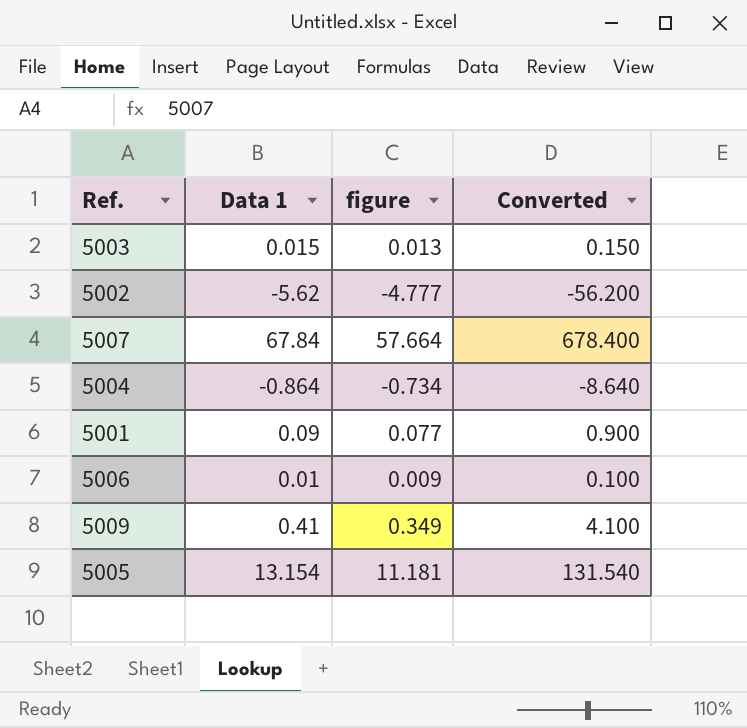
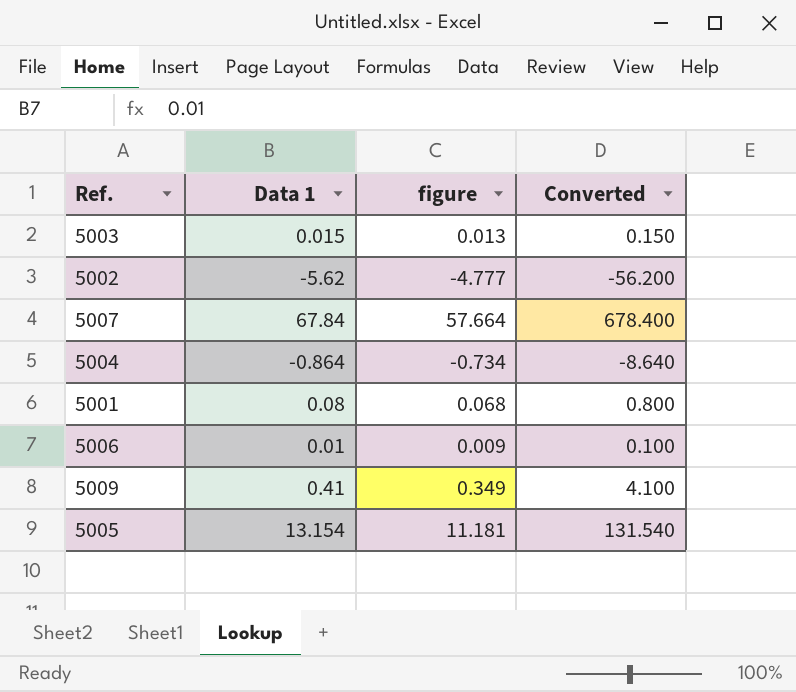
5001 | Data 1: 0.09 -> 0.08
5001 | figure: 0.077 -> 0.068
5001 | Converted: 0.900 -> 0.800

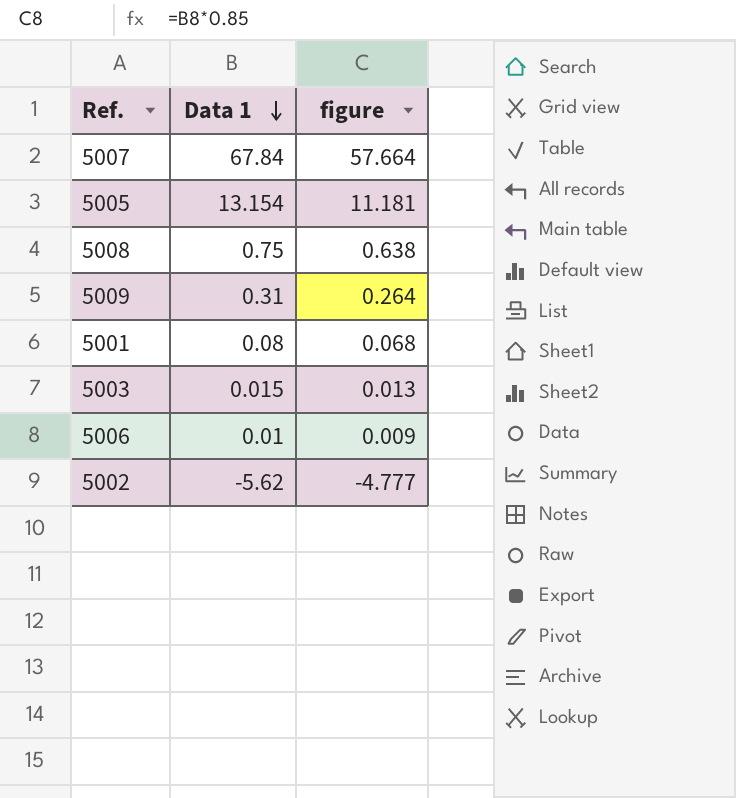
row order: none -> Data 1 descending
column Converted | formula: [Data 1] * 10 -> none
row 5004: -0.864 | -0.734 | -8.640 -> none
row 5008: none -> 0.75 | 0.638
5009 | Data 1: 0.41 -> 0.31
5009 | figure: 0.349 -> 0.264

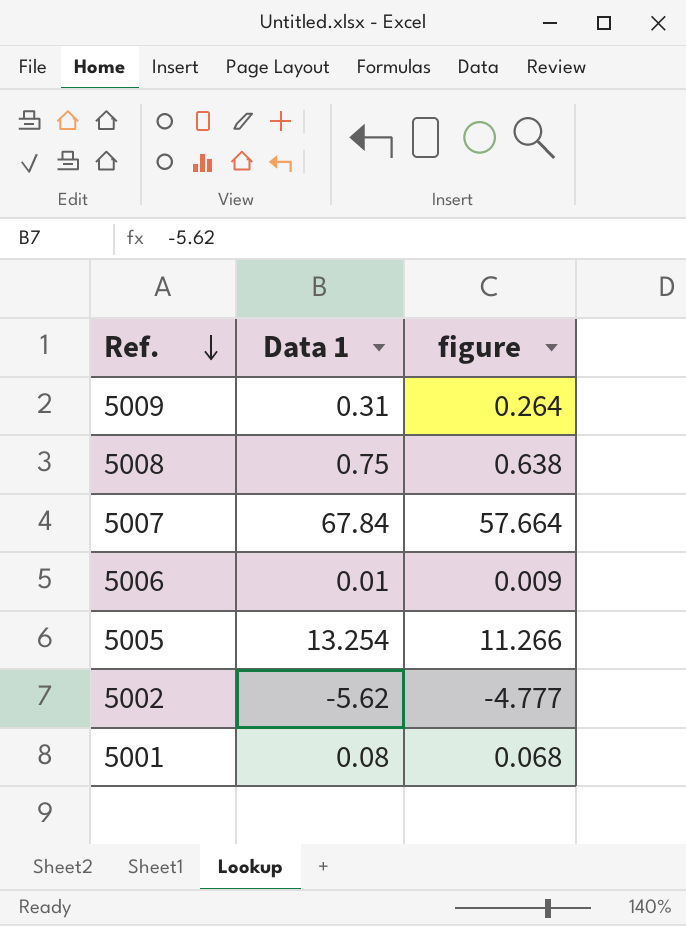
row order: Data 1 descending -> Ref. descending
row 5003: 0.015 | 0.013 -> none
5005 | Data 1: 13.154 -> 13.254
5005 | figure: 11.181 -> 11.266

